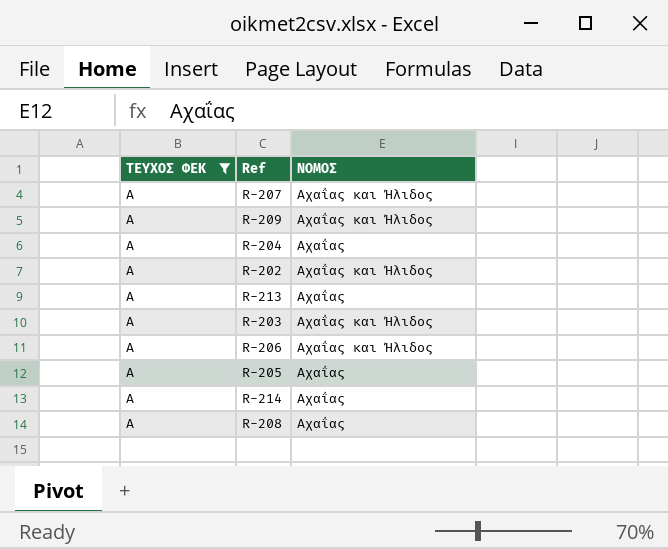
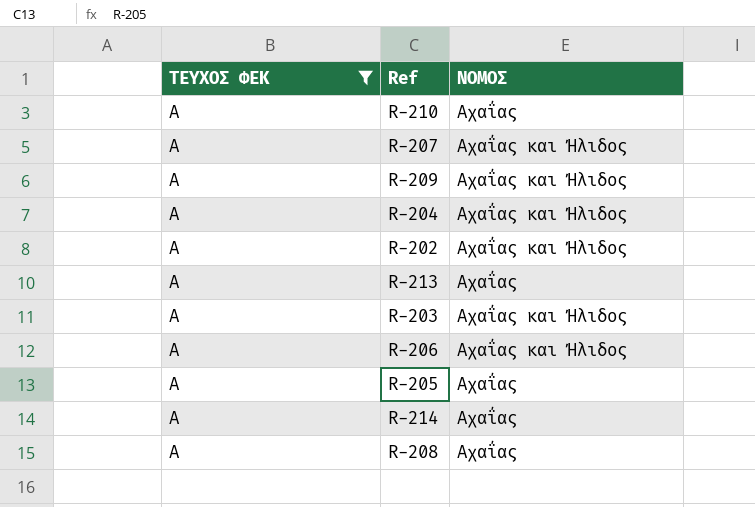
row R-210: none -> Α | Αχαΐας
R-204 | ΝΟΜΟΣ: Αχαΐας -> Αχαΐας και Ήλιδος

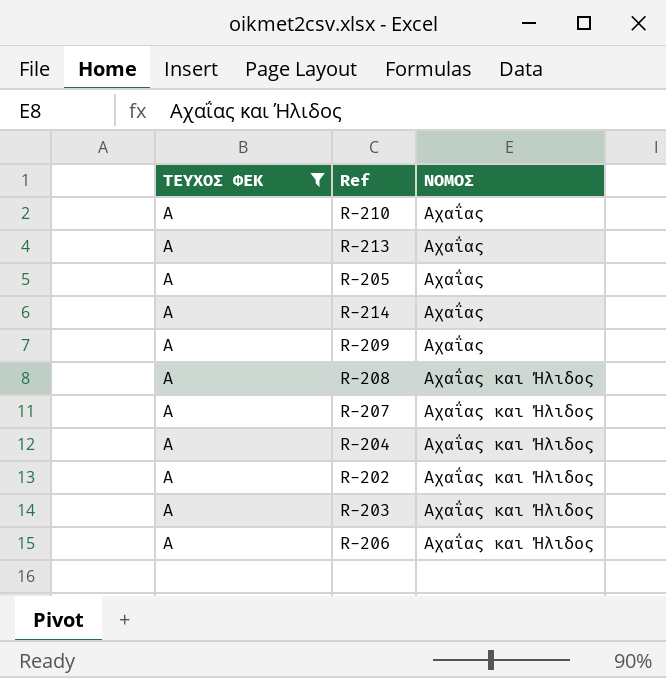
row order: none -> ΝΟΜΟΣ ascending
R-209 | ΝΟΜΟΣ: Αχαΐας και Ήλιδος -> Αχαΐας
R-208 | ΝΟΜΟΣ: Αχαΐας -> Αχαΐας και Ήλιδος

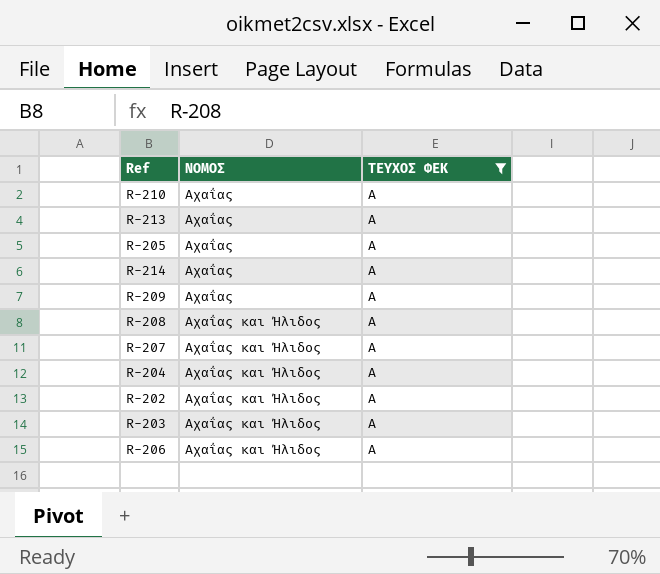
column ΤΕΥΧΟΣ ΦΕΚ | position: 1 -> 3

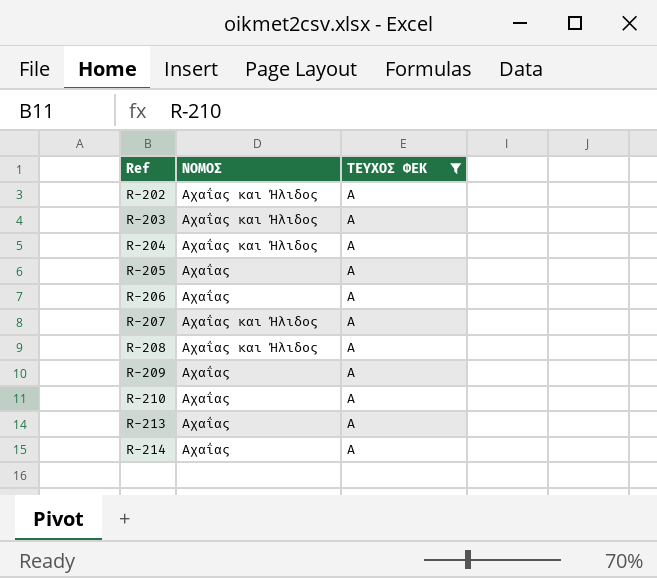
row order: ΝΟΜΟΣ ascending -> Ref ascending
R-206 | ΝΟΜΟΣ: Αχαΐας και Ήλιδος -> Αχαΐας

